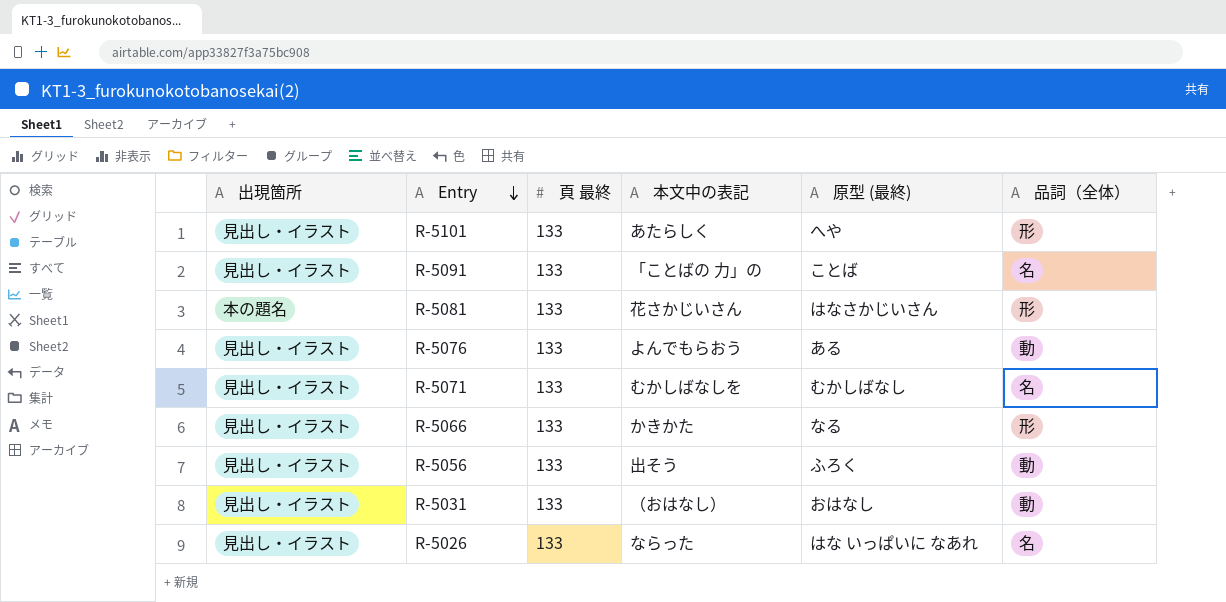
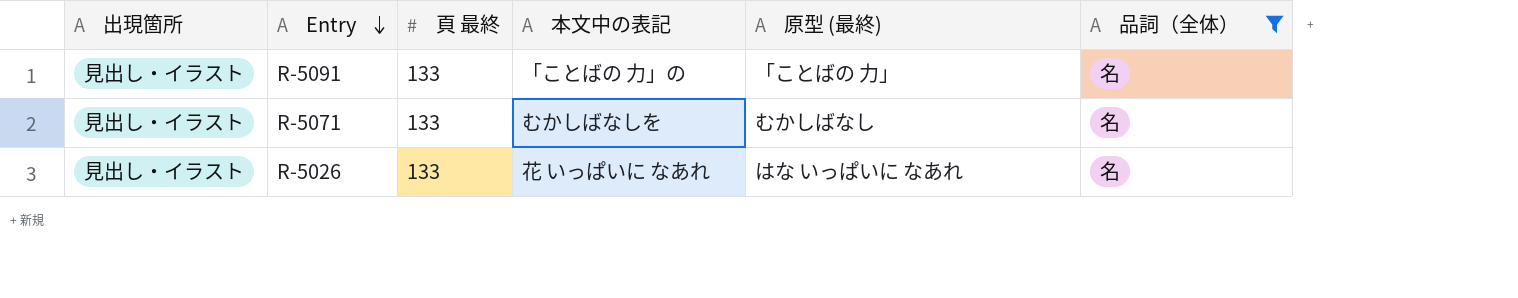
filter: none -> 品詞（全体） = 名
R-5091 | 原型 (最終): ことば -> 「ことばの 力」
R-5026 | 本文中の表記: ならった -> 花 いっぱいに なあれ

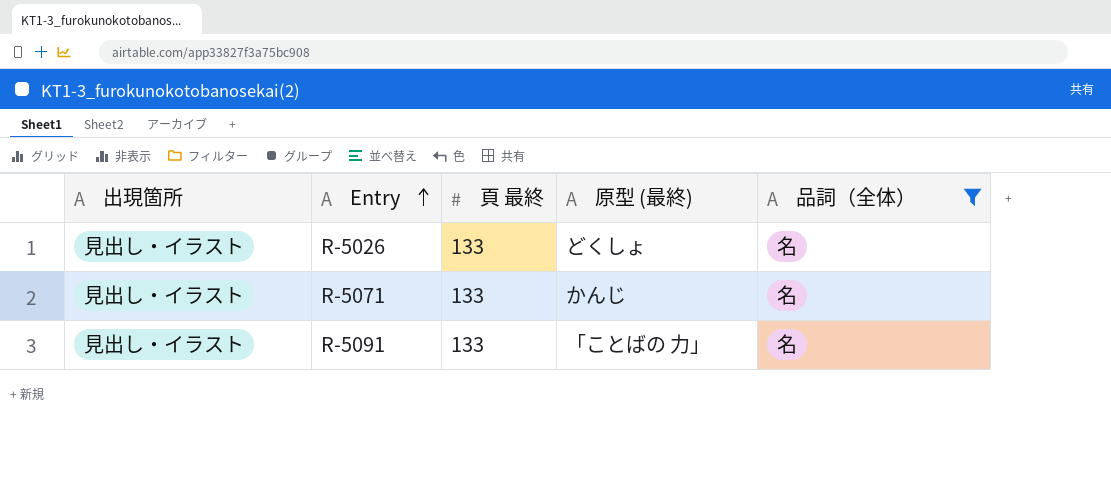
row order: Entry descending -> Entry ascending
column 本文中の表記 | position: 4 -> none
R-5026 | 原型 (最終): はな いっぱいに なあれ -> どくしょ
R-5071 | 原型 (最終): むかしばなし -> かんじ

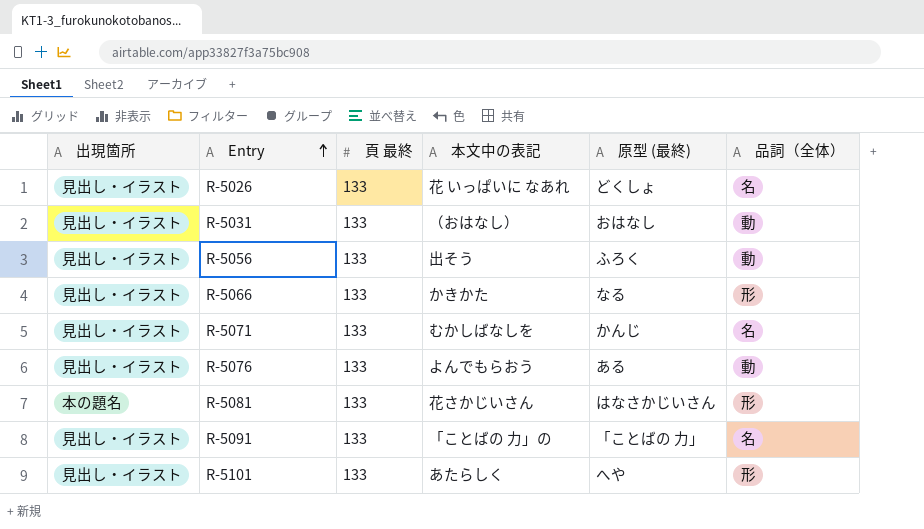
filter: 品詞（全体） = 名 -> none
column 本文中の表記 | position: none -> 4

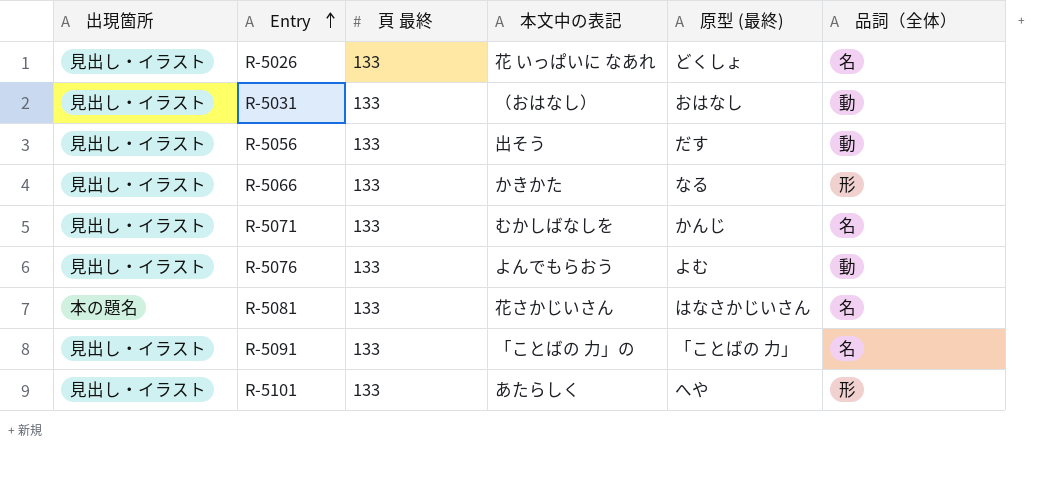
R-5056 | 原型 (最終): ふろく -> だす
R-5076 | 原型 (最終): ある -> よむ
R-5081 | 品詞（全体）: 形 -> 名

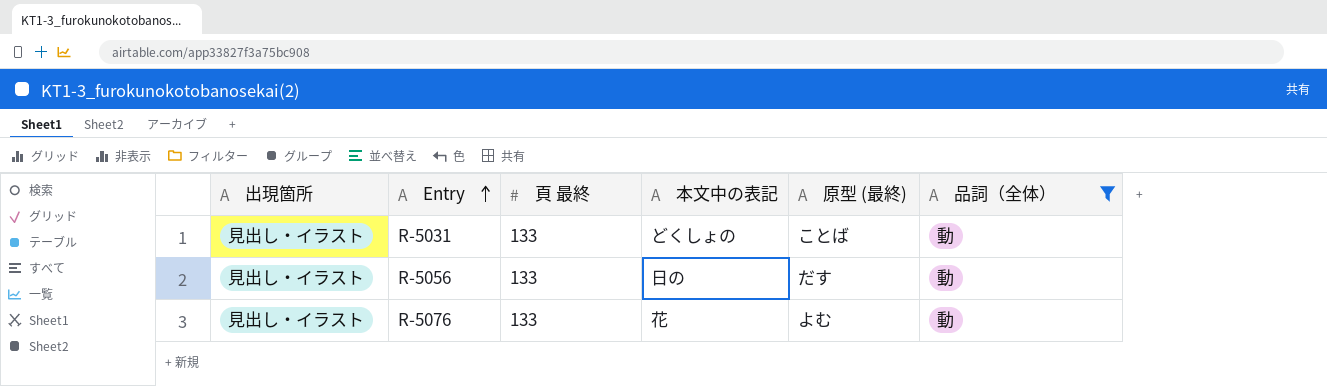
filter: none -> 品詞（全体） = 動
R-5031 | 本文中の表記: （おはなし） -> どくしょの
R-5031 | 原型 (最終): おはなし -> ことば
R-5056 | 本文中の表記: 出そう -> 日の
R-5076 | 本文中の表記: よんでもらおう -> 花

